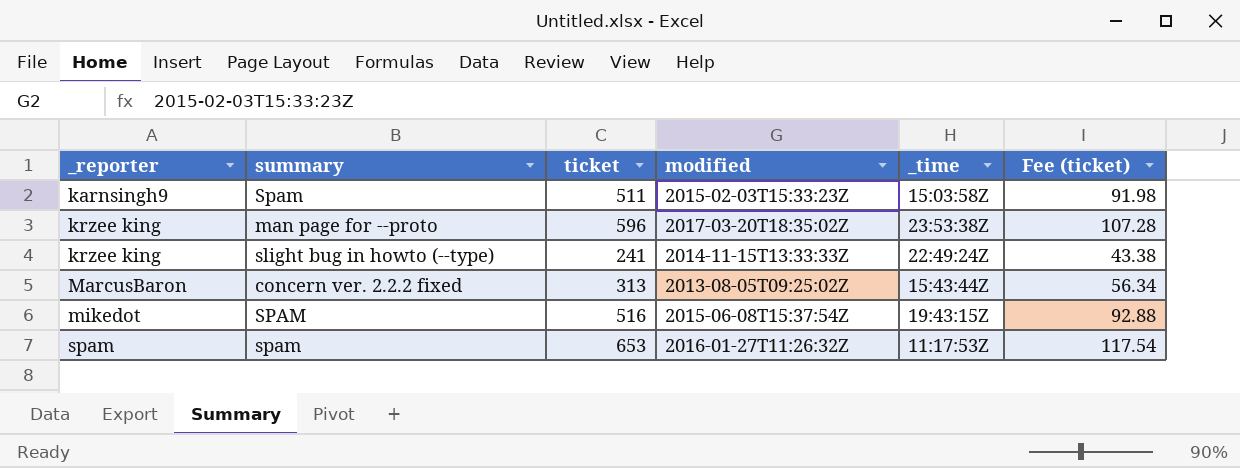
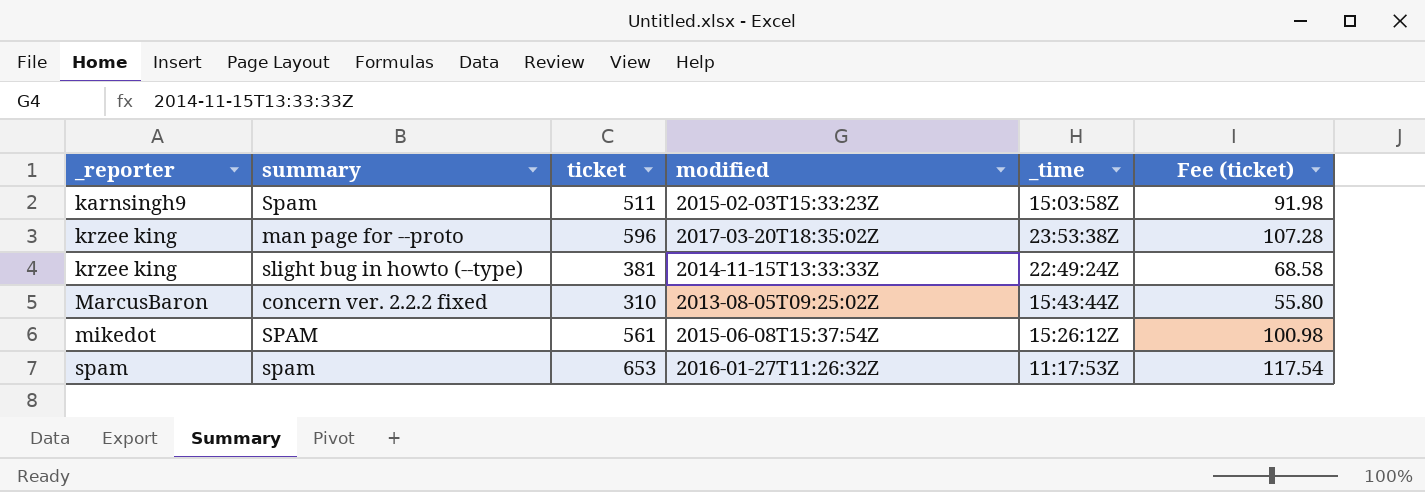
slight bug in howto (--type) | ticket: 241 -> 381
slight bug in howto (--type) | Fee (ticket): 43.38 -> 68.58
concern ver. 2.2.2 fixed | ticket: 313 -> 310
concern ver. 2.2.2 fixed | Fee (ticket): 56.34 -> 55.80
SPAM | ticket: 516 -> 561
SPAM | _time: 19:43:15Z -> 15:26:12Z
SPAM | Fee (ticket): 92.88 -> 100.98

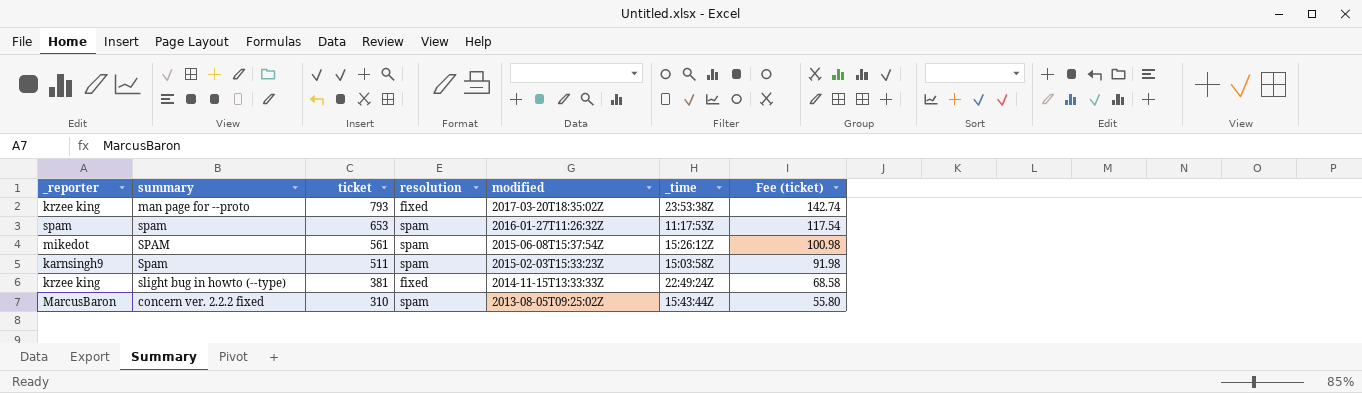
row order: _reporter ascending -> ticket descending
column resolution | position: none -> 4
man page for --proto | ticket: 596 -> 793
man page for --proto | Fee (ticket): 107.28 -> 142.74

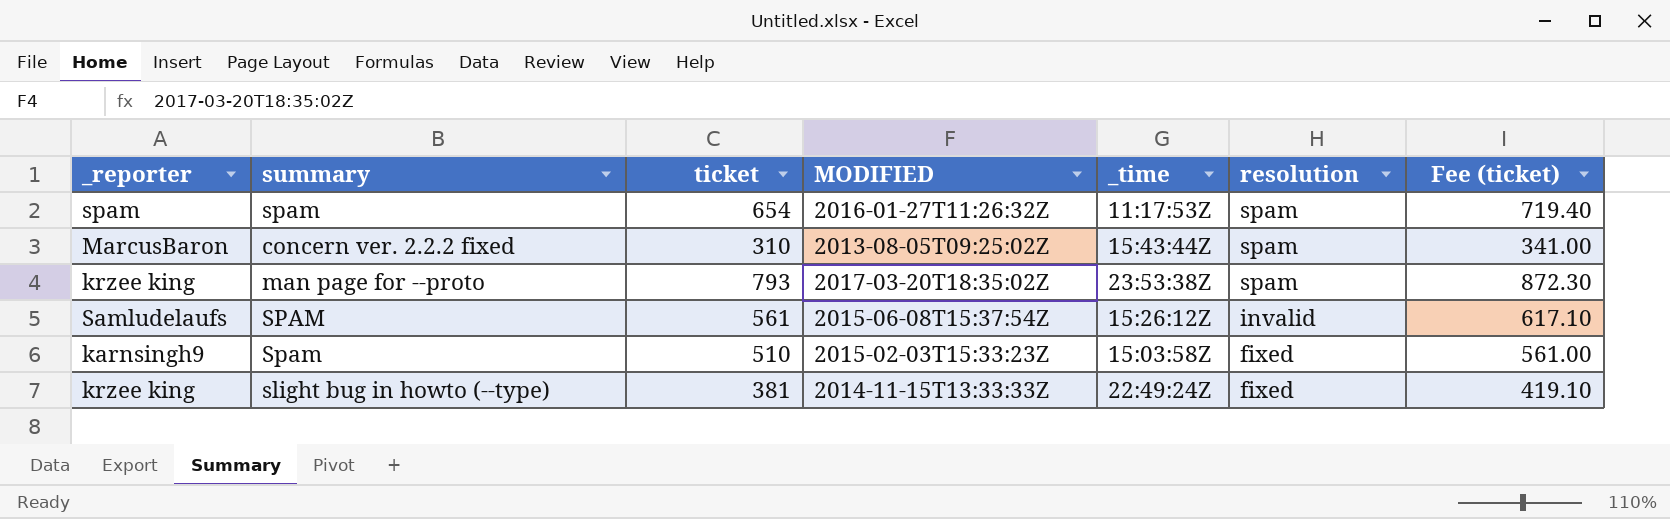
row order: ticket descending -> resolution descending
column name: modified -> MODIFIED
column resolution | position: 4 -> 6
column Fee (ticket) | formula: [ticket] * 0.18 -> [ticket] * 1.1
spam | ticket: 653 -> 654
man page for --proto | resolution: fixed -> spam
SPAM | _reporter: mikedot -> Samludelaufs
SPAM | resolution: spam -> invalid
Spam | ticket: 511 -> 510
Spam | resolution: spam -> fixed

